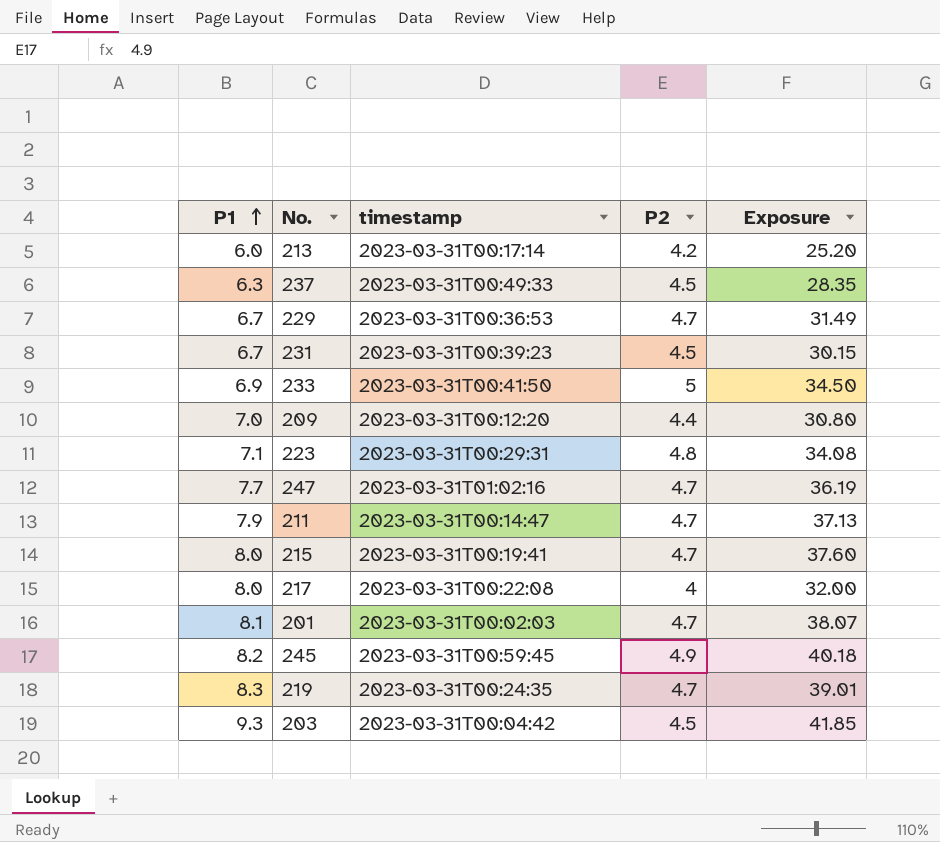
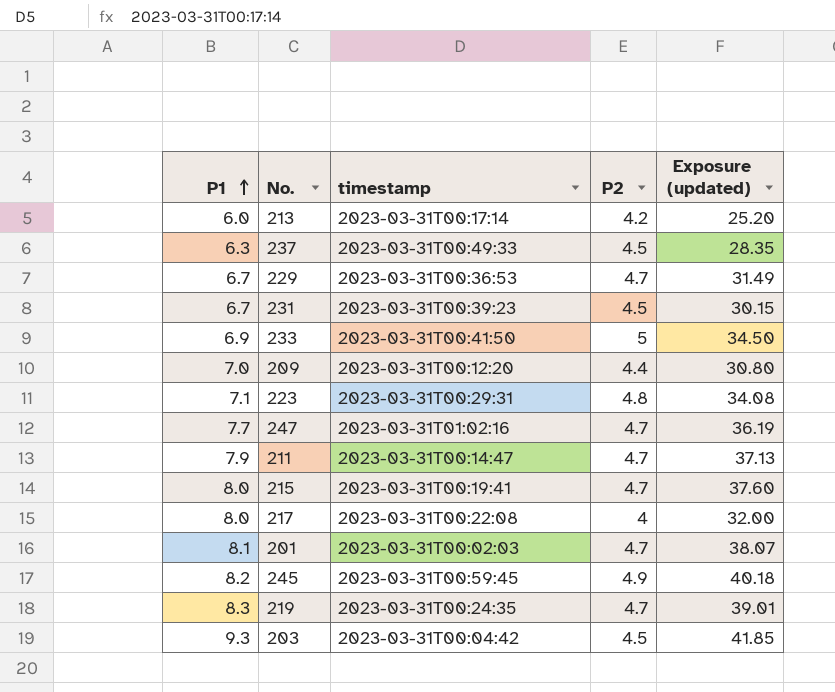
column name: Exposure -> Exposure (updated)

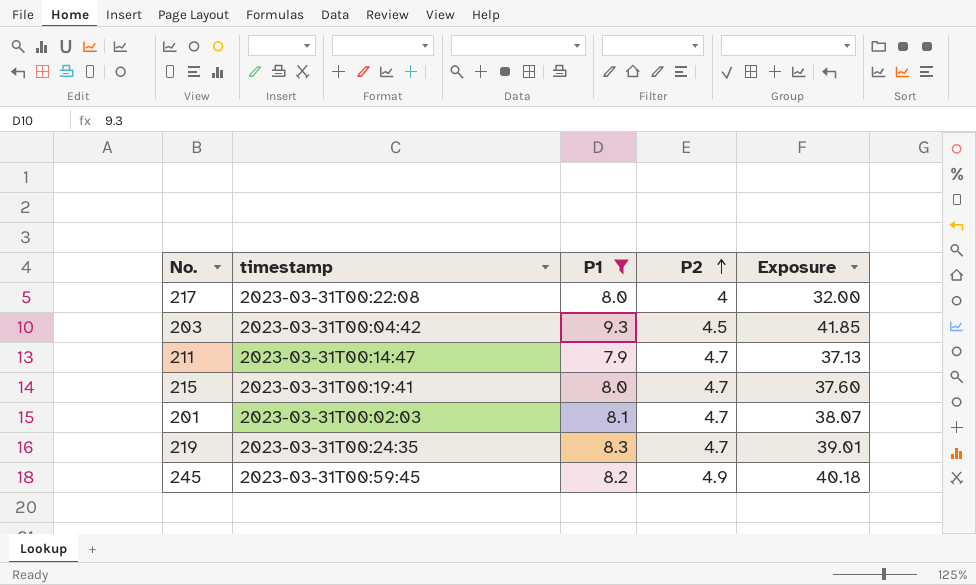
filter: none -> P1 >= 7.9
row order: P1 ascending -> P2 ascending
column P1 | position: 1 -> 3
column name: Exposure (updated) -> Exposure

